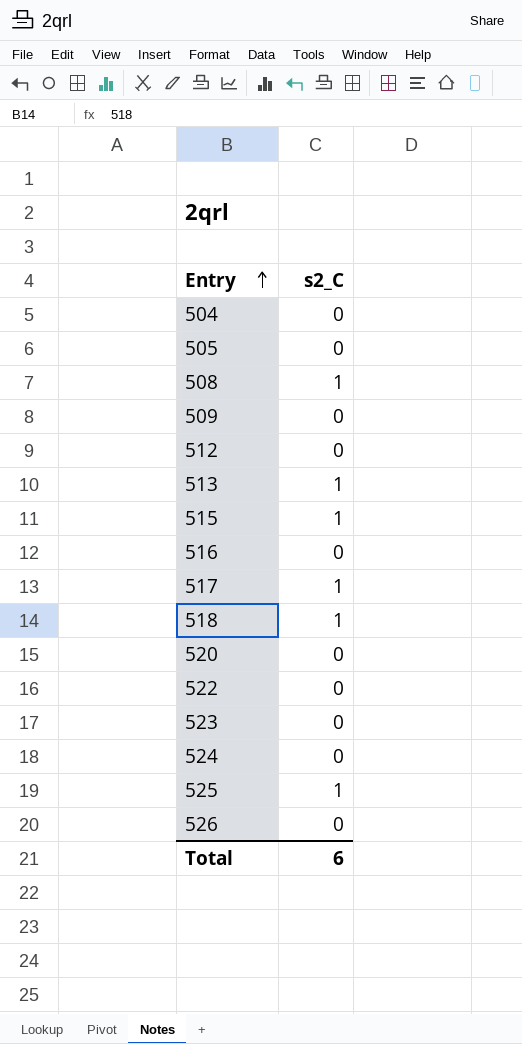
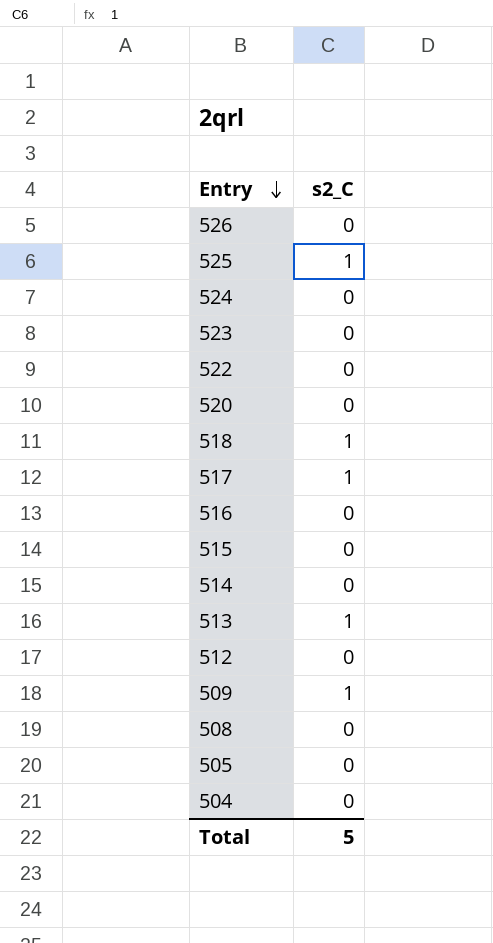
row order: Entry ascending -> Entry descending
515 | s2_C: 1 -> 0
row 514: none -> 0
509 | s2_C: 0 -> 1
508 | s2_C: 1 -> 0
Total | s2_C: 6 -> 5

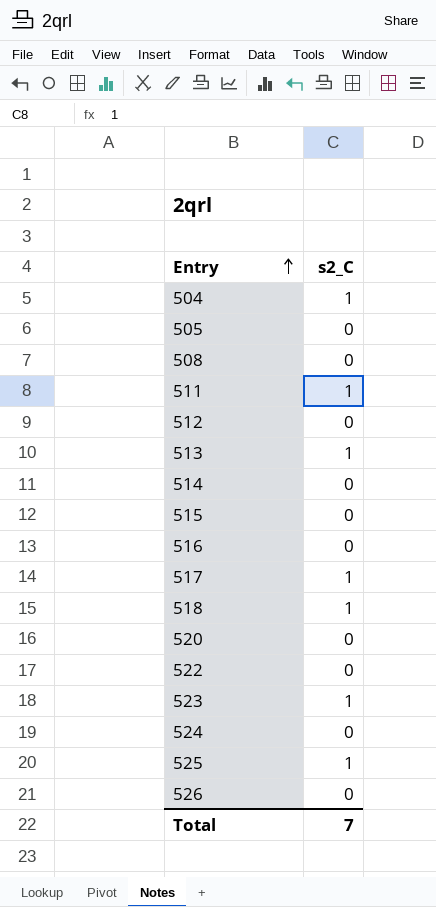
row order: Entry descending -> Entry ascending
row 509: 1 -> none
504 | s2_C: 0 -> 1
row 511: none -> 1
523 | s2_C: 0 -> 1
Total | s2_C: 5 -> 7

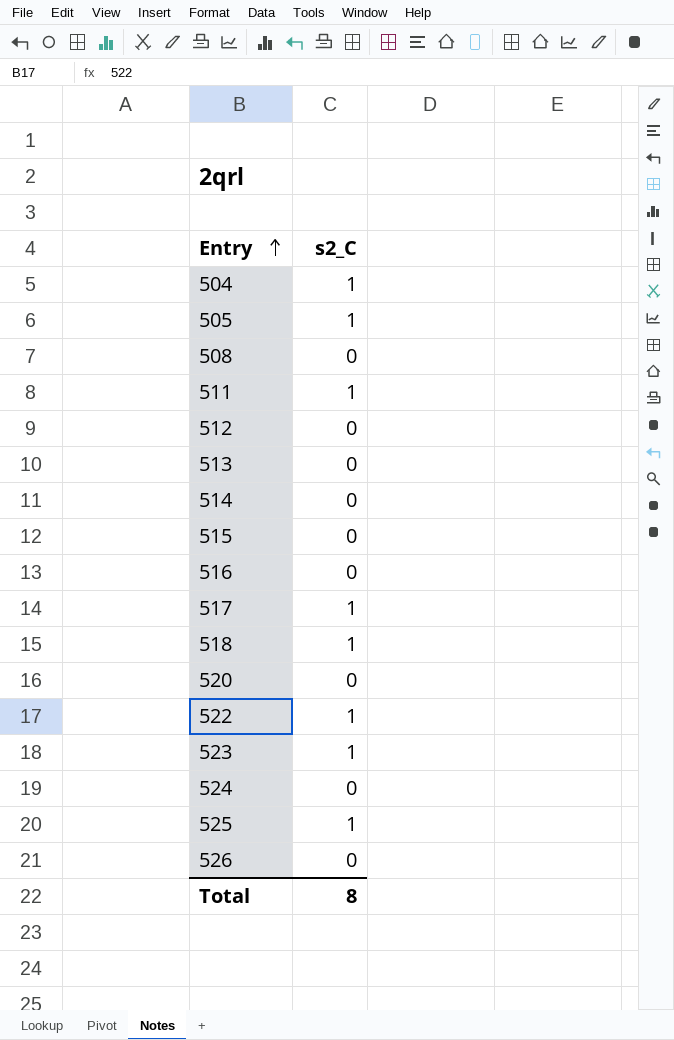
505 | s2_C: 0 -> 1
513 | s2_C: 1 -> 0
522 | s2_C: 0 -> 1
Total | s2_C: 7 -> 8

